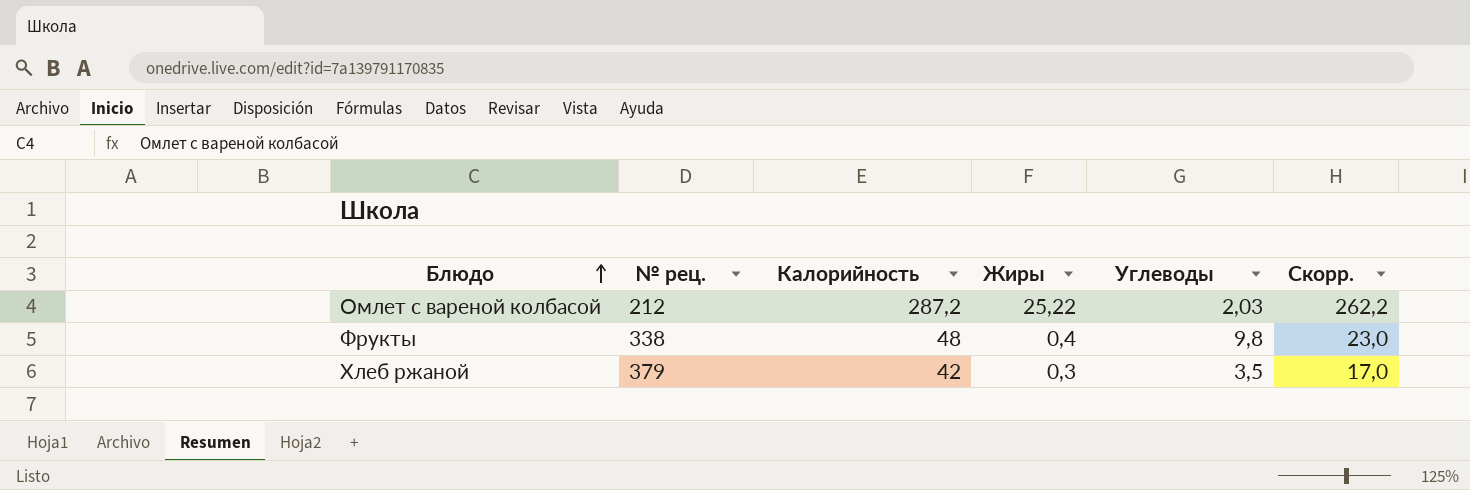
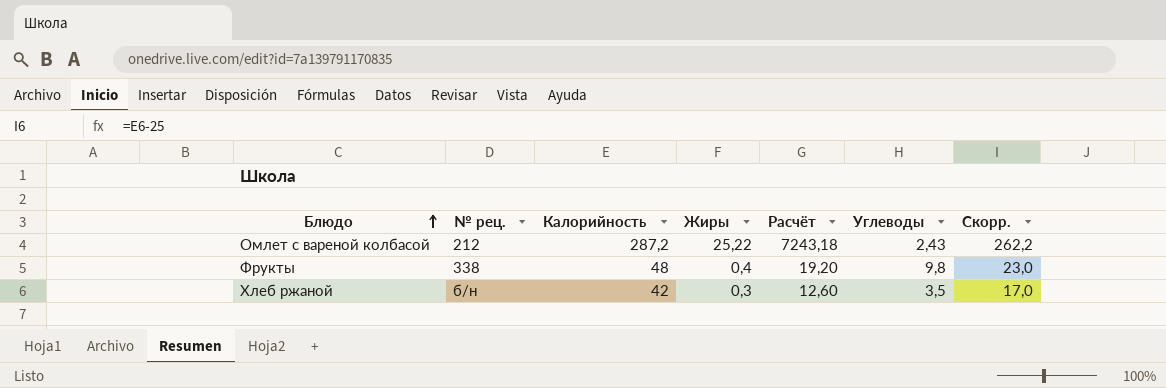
column Расчёт | formula: none -> [Калорийность] * [Жиры]
Омлет с вареной колбасой | Углеводы: 2,03 -> 2,43
Хлеб ржаной | № рец.: 379 -> б/н

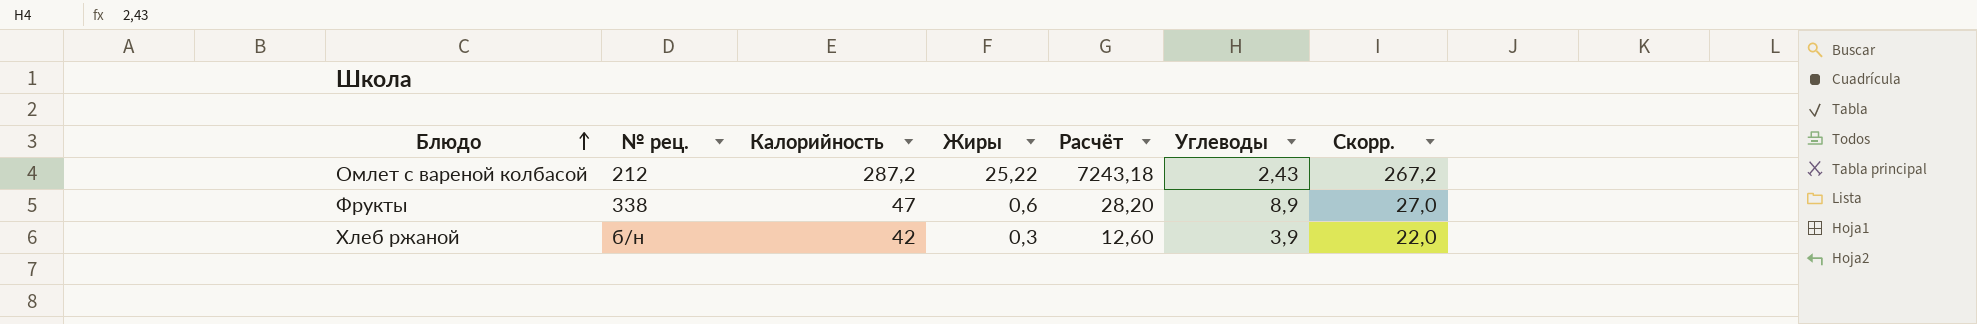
column Скорр. | formula: [Калорийность] - 25 -> [Калорийность] - 20
Фрукты | Калорийность: 48 -> 47
Фрукты | Жиры: 0,4 -> 0,6
Фрукты | Расчёт: 19,20 -> 28,20
Фрукты | Углеводы: 9,8 -> 8,9
Хлеб ржаной | Углеводы: 3,5 -> 3,9

